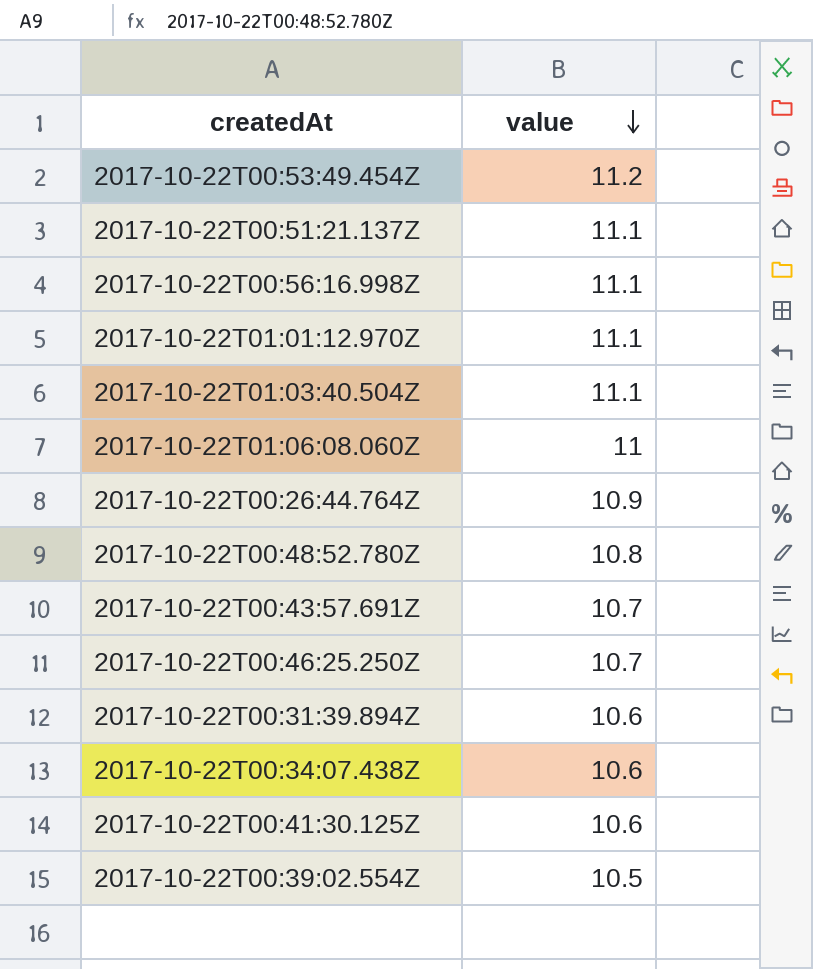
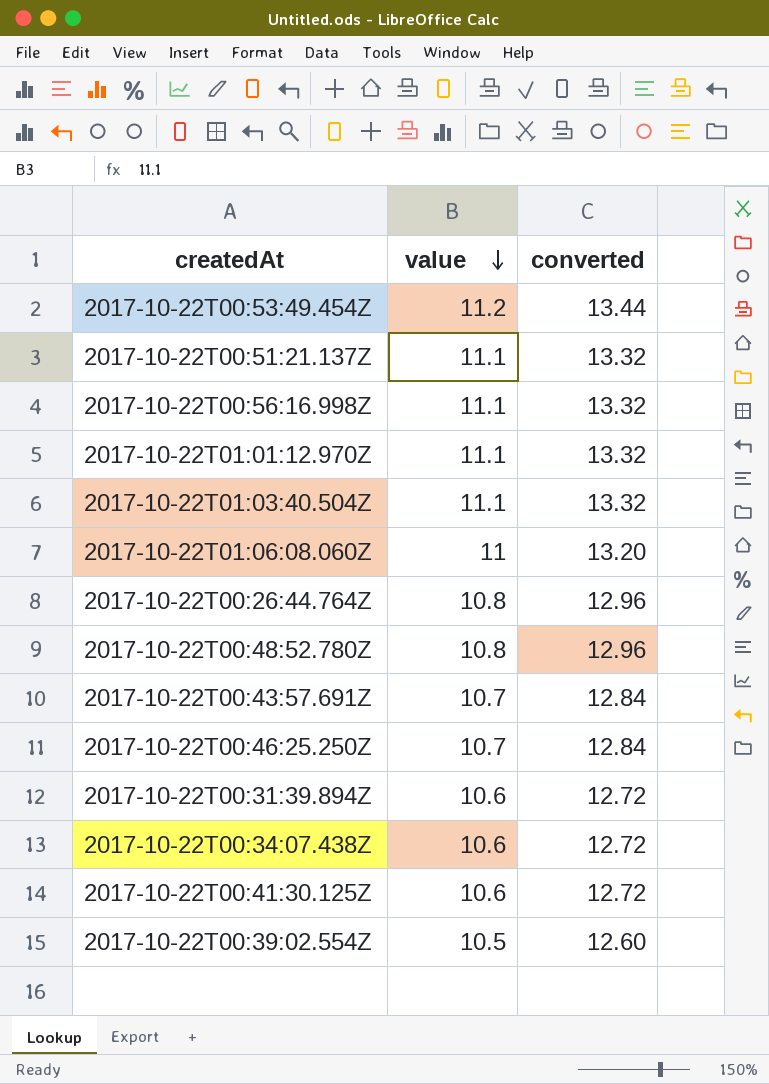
column converted | formula: none -> [value] * 1.2
2017-10-22T00:26:44.764Z | value: 10.9 -> 10.8

